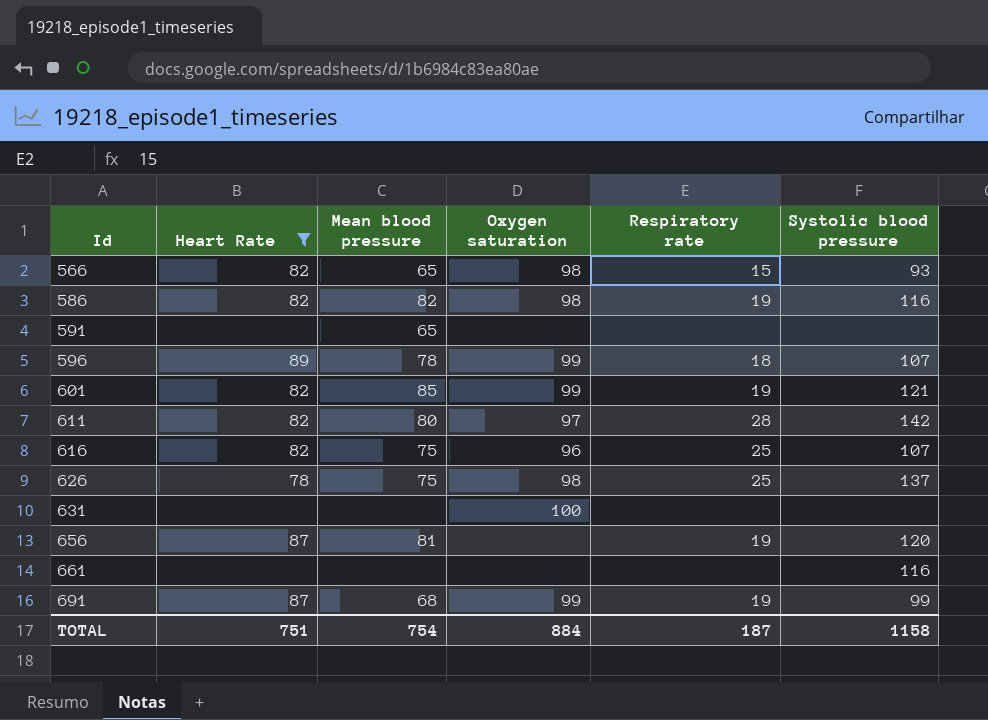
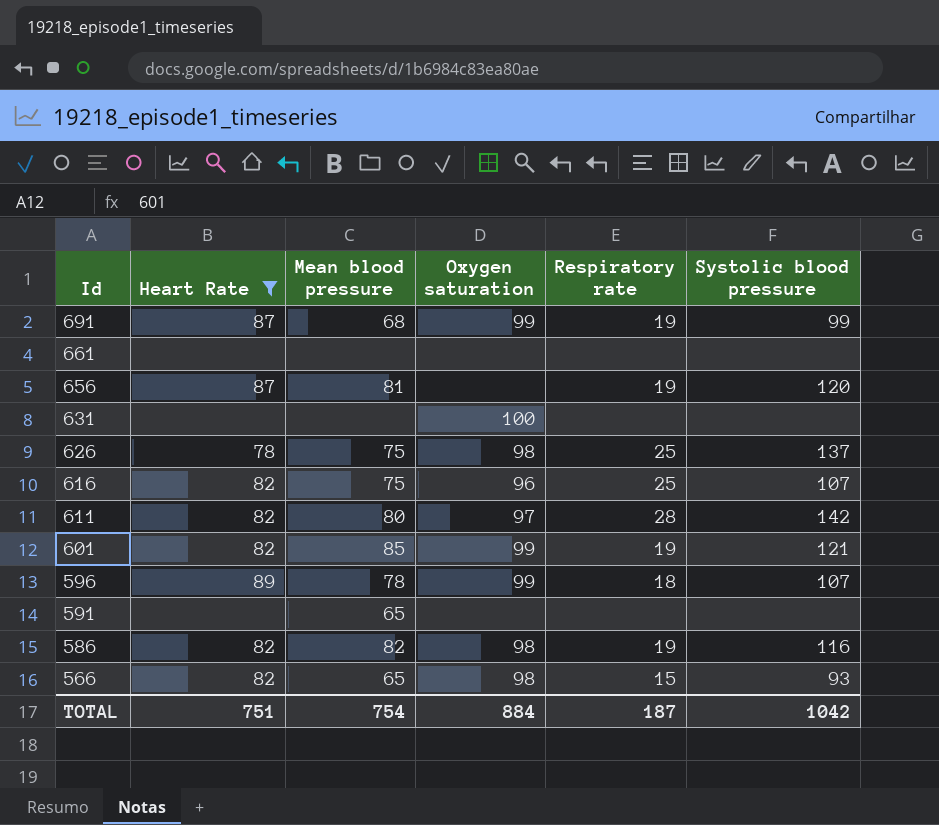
row order: Id ascending -> Id descending
661 | Systolic blood pressure: 116 -> none
TOTAL | Systolic blood pressure: 1158 -> 1042

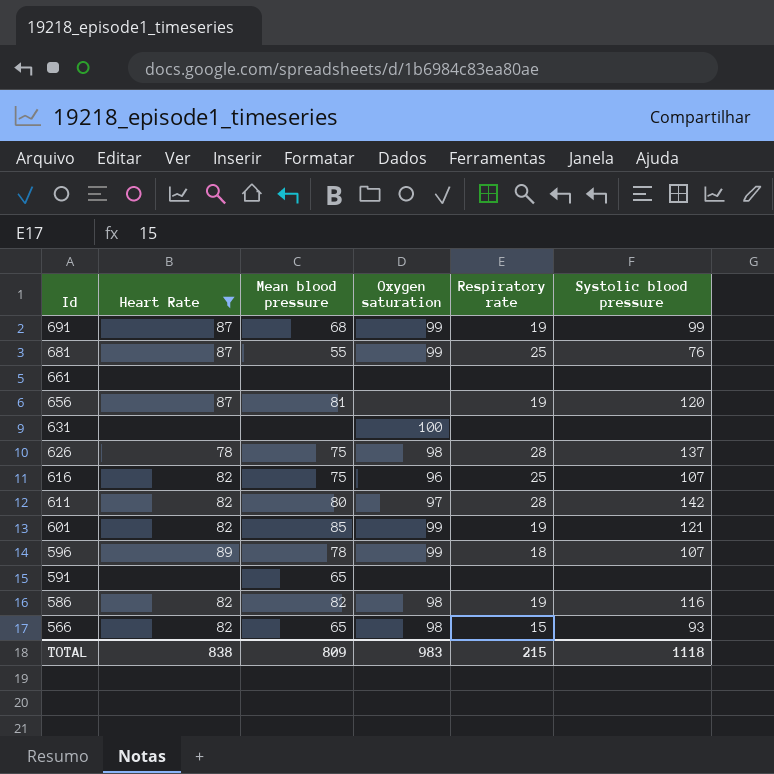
row 681: none -> 87 | 55 | 99 | 25 | 76
626 | Respiratory rate: 25 -> 28
TOTAL | Heart Rate: 751 -> 838
TOTAL | Mean blood pressure: 754 -> 809
TOTAL | Oxygen saturation: 884 -> 983
TOTAL | Respiratory rate: 187 -> 215
TOTAL | Systolic blood pressure: 1042 -> 1118

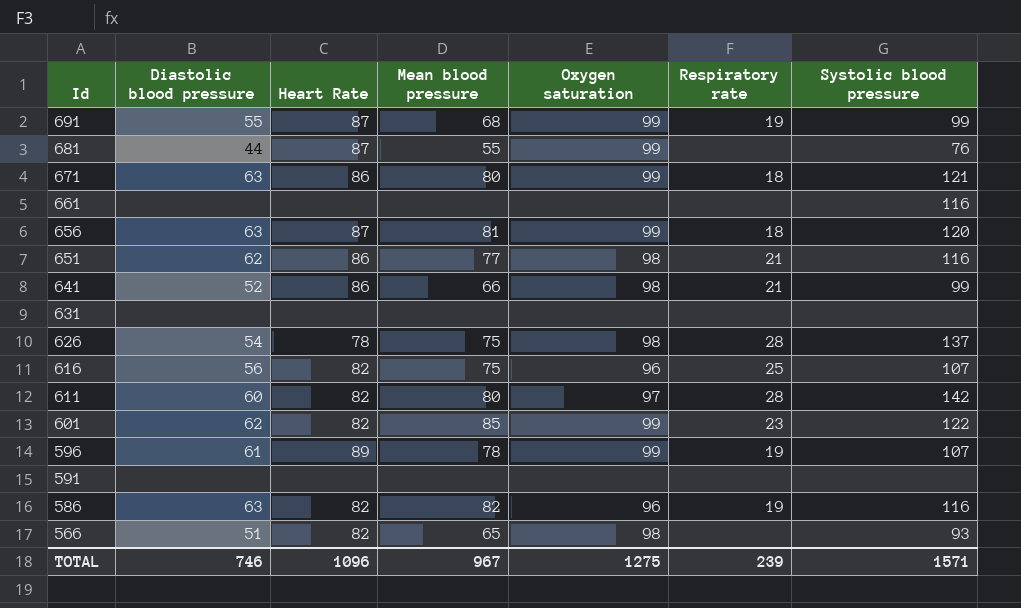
filter: Heart Rate != 86 -> none
column Diastolic blood pressure | position: none -> 2
681 | Respiratory rate: 25 -> none
661 | Systolic blood pressure: none -> 116
656 | Oxygen saturation: none -> 99
656 | Respiratory rate: 19 -> 18
631 | Oxygen saturation: 100 -> none
601 | Respiratory rate: 19 -> 23
601 | Systolic blood pressure: 121 -> 122
596 | Respiratory rate: 18 -> 19
591 | Mean blood pressure: 65 -> none
586 | Oxygen saturation: 98 -> 96
566 | Respiratory rate: 15 -> none
TOTAL | Heart Rate: 838 -> 1096
TOTAL | Mean blood pressure: 809 -> 967
TOTAL | Oxygen saturation: 983 -> 1275
TOTAL | Respiratory rate: 215 -> 239
TOTAL | Systolic blood pressure: 1118 -> 1571

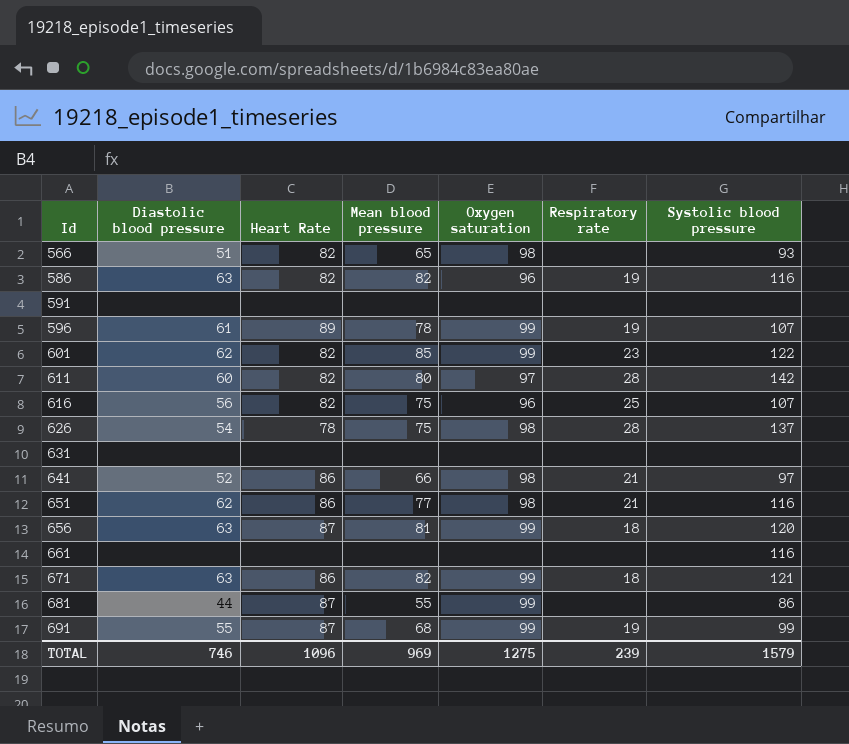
row order: Id descending -> Id ascending
641 | Systolic blood pressure: 99 -> 97
671 | Mean blood pressure: 80 -> 82
681 | Systolic blood pressure: 76 -> 86
TOTAL | Mean blood pressure: 967 -> 969
TOTAL | Systolic blood pressure: 1571 -> 1579

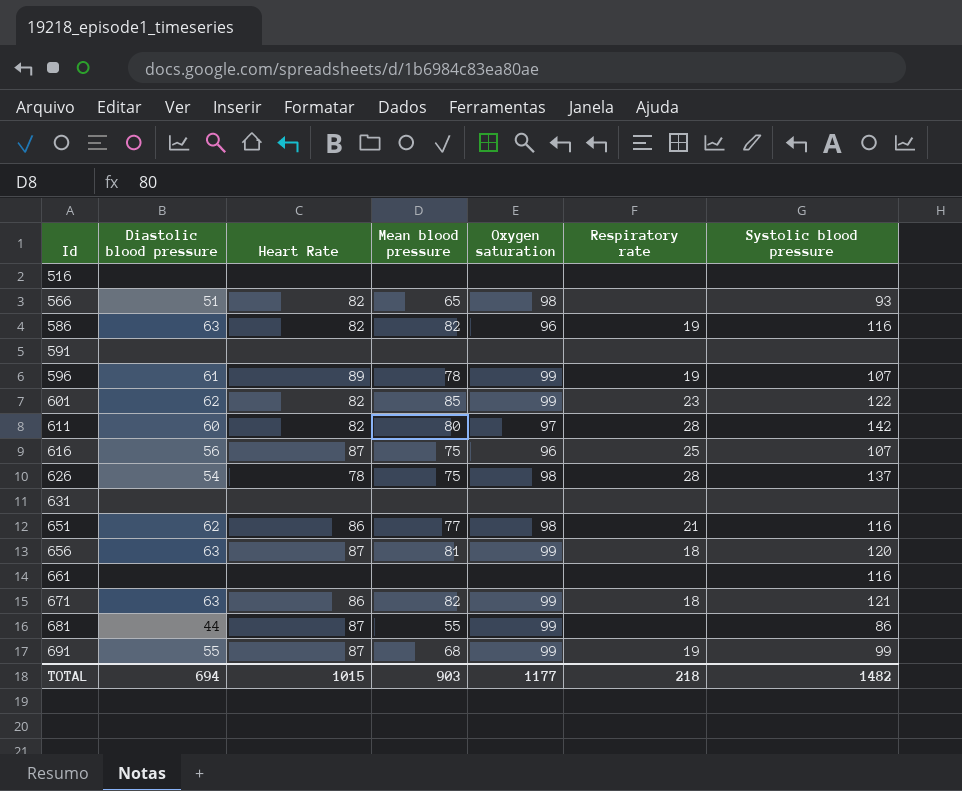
row 641: 52 | 86 | 66 | 98 | 21 | 97 -> none
row 516: none -> none | none | none | none | none | none
616 | Heart Rate: 82 -> 87
TOTAL | Diastolic blood pressure: 746 -> 694
TOTAL | Heart Rate: 1096 -> 1015
TOTAL | Mean blood pressure: 969 -> 903
TOTAL | Oxygen saturation: 1275 -> 1177
TOTAL | Respiratory rate: 239 -> 218
TOTAL | Systolic blood pressure: 1579 -> 1482

